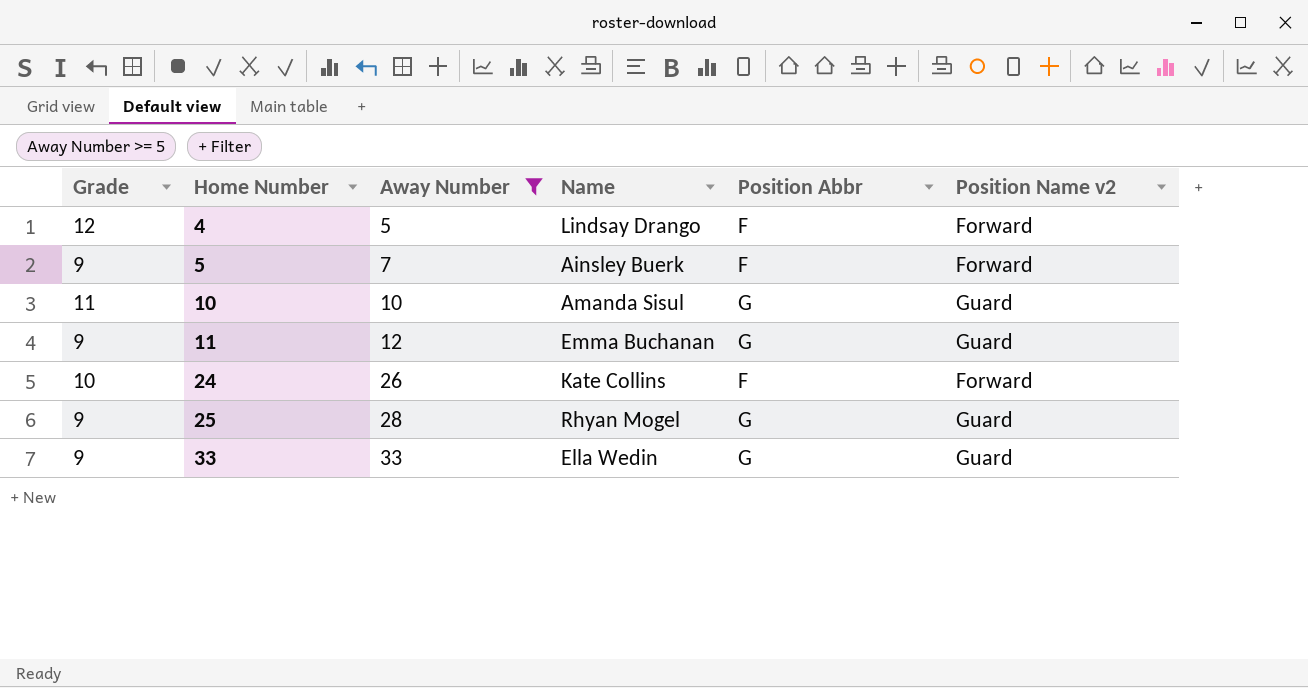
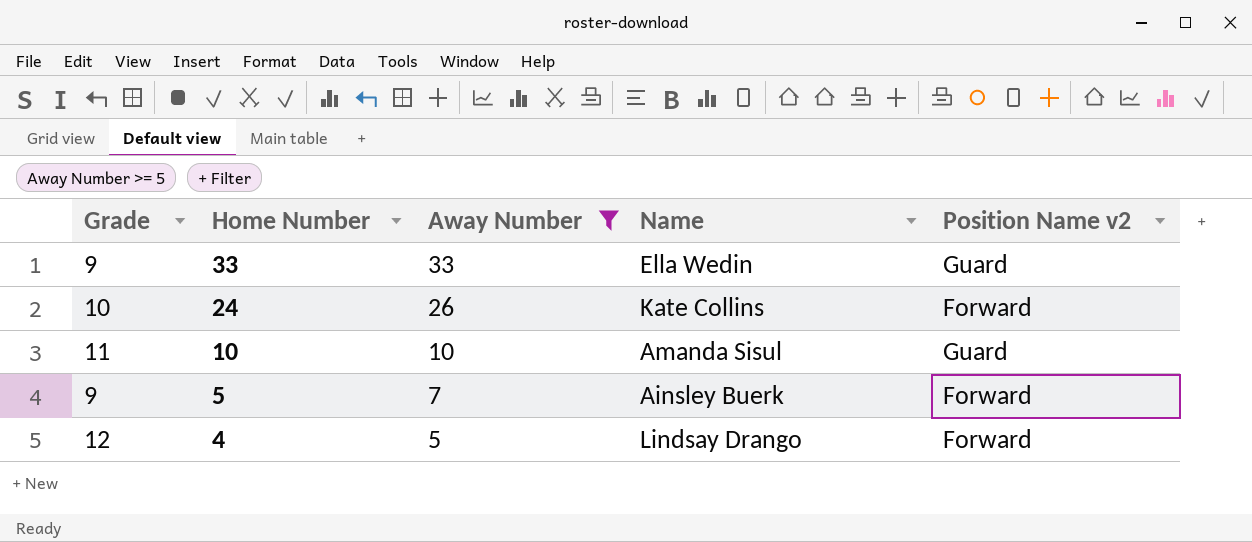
row order: Home Number ascending -> Home Number descending
column Position Abbr | position: 5 -> none
row 11: 9 | 12 | Emma Buchanan | G | Guard -> none
row 25: 9 | 28 | Rhyan Mogel | G | Guard -> none

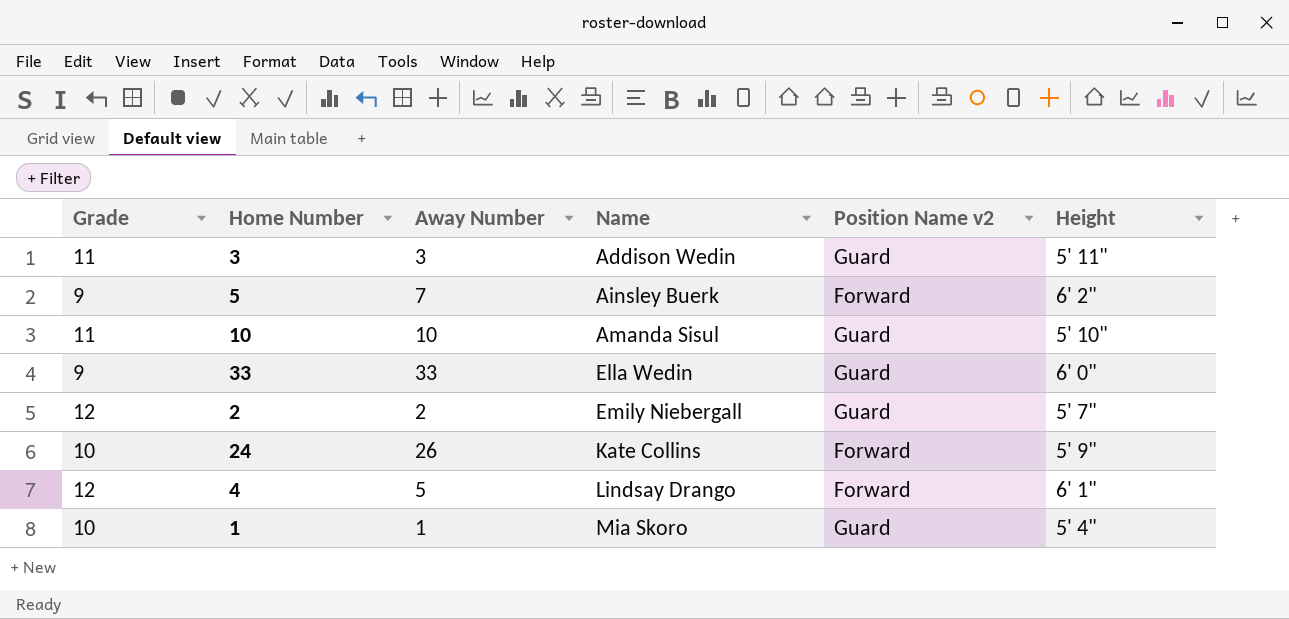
filter: Away Number >= 5 -> none
row order: Home Number descending -> Name ascending
column Height | position: none -> 6

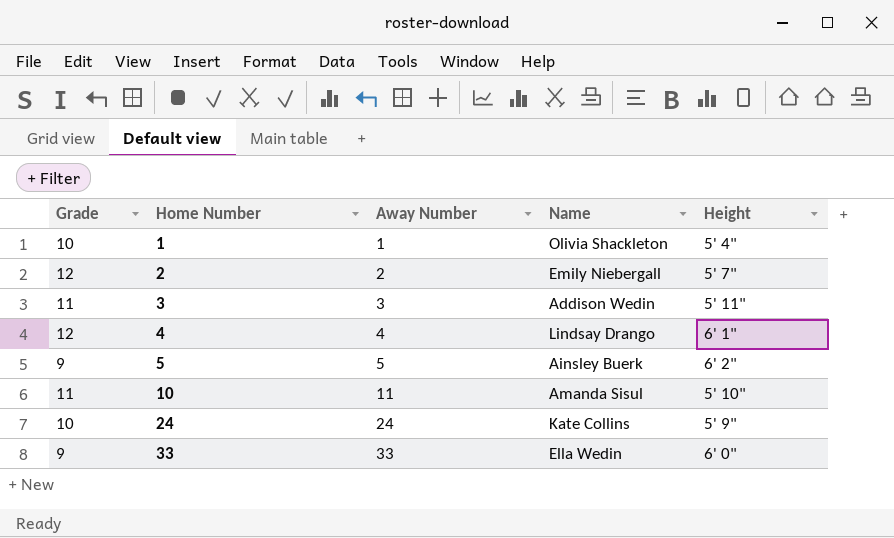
row order: Name ascending -> Home Number ascending
column Position Name v2 | position: 5 -> none
1 | Name: Mia Skoro -> Olivia Shackleton
4 | Away Number: 5 -> 4
5 | Away Number: 7 -> 5
10 | Away Number: 10 -> 11
24 | Away Number: 26 -> 24

